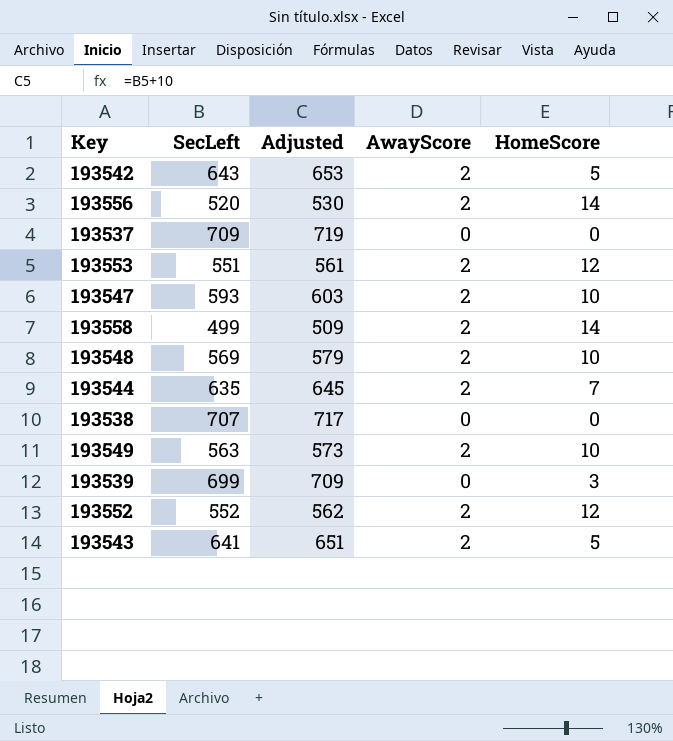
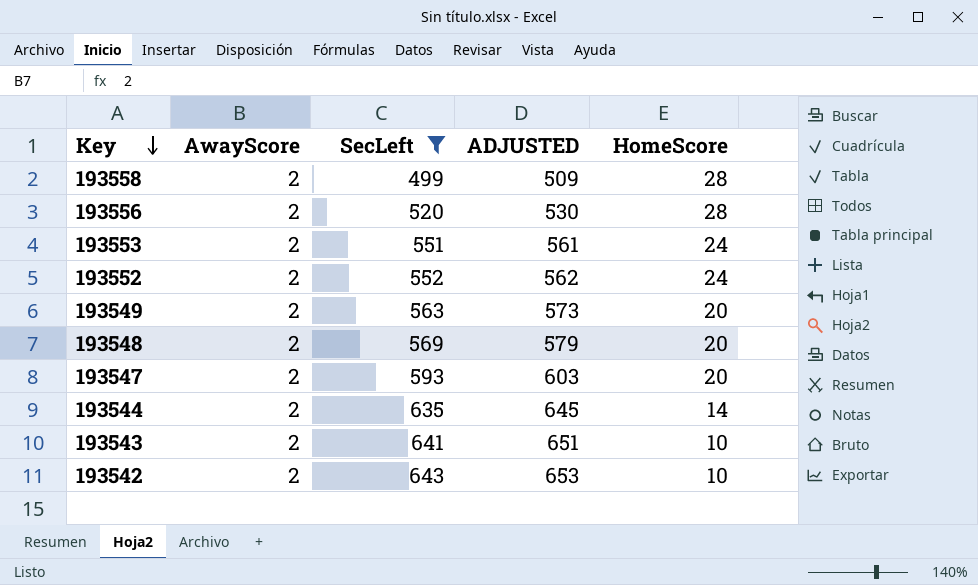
filter: none -> SecLeft <= 643
row order: none -> Key descending
column AwayScore | position: 4 -> 2
column name: Adjusted -> ADJUSTED
193558 | HomeScore: 14 -> 28
193556 | HomeScore: 14 -> 28
193553 | HomeScore: 12 -> 24
193552 | HomeScore: 12 -> 24
193549 | HomeScore: 10 -> 20
193548 | HomeScore: 10 -> 20
193547 | HomeScore: 10 -> 20
193544 | HomeScore: 7 -> 14
193543 | HomeScore: 5 -> 10
193542 | HomeScore: 5 -> 10

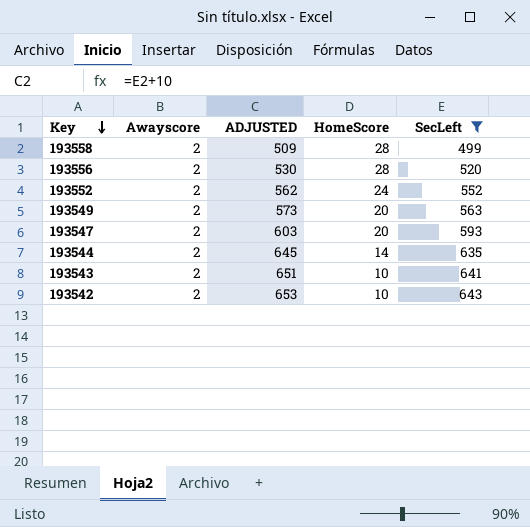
column name: AwayScore -> Awayscore
column SecLeft | position: 3 -> 5
row 193553: 2 | 551 | 561 | 24 -> none
row 193548: 2 | 569 | 579 | 20 -> none

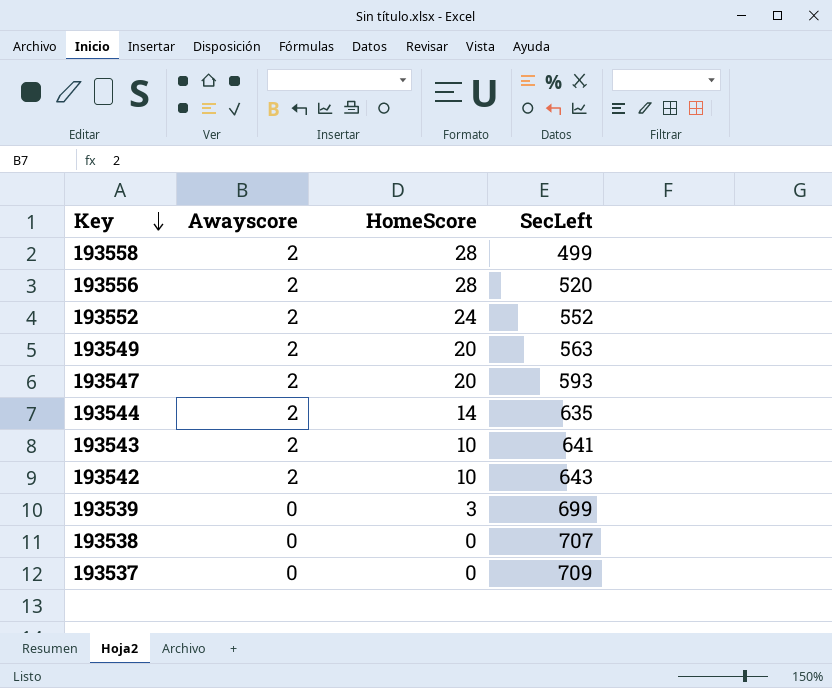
filter: SecLeft <= 643 -> none
column ADJUSTED | formula: [SecLeft] + 10 -> none

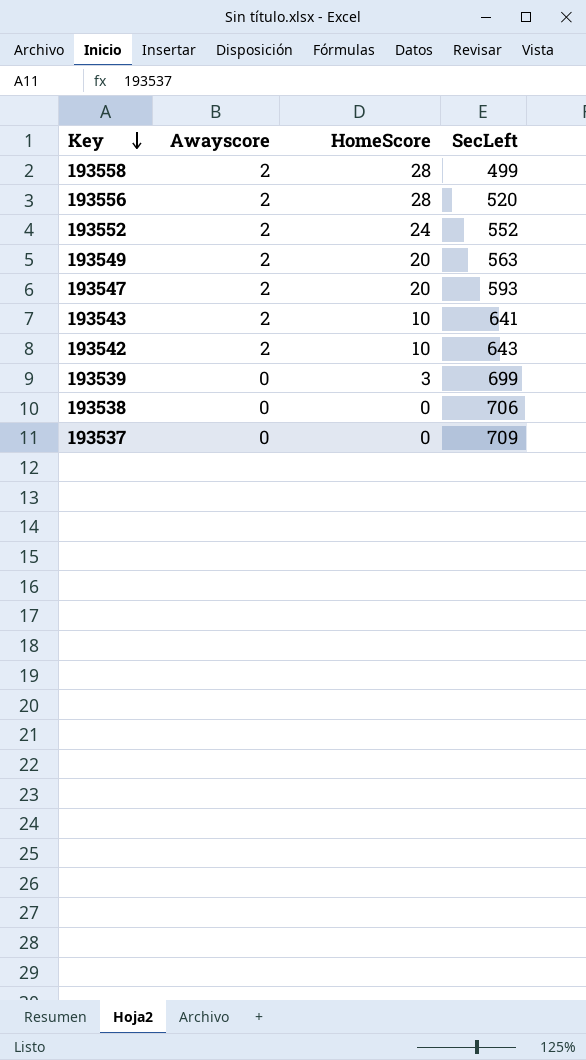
row 193544: 2 | 14 | 635 -> none
193538 | SecLeft: 707 -> 706

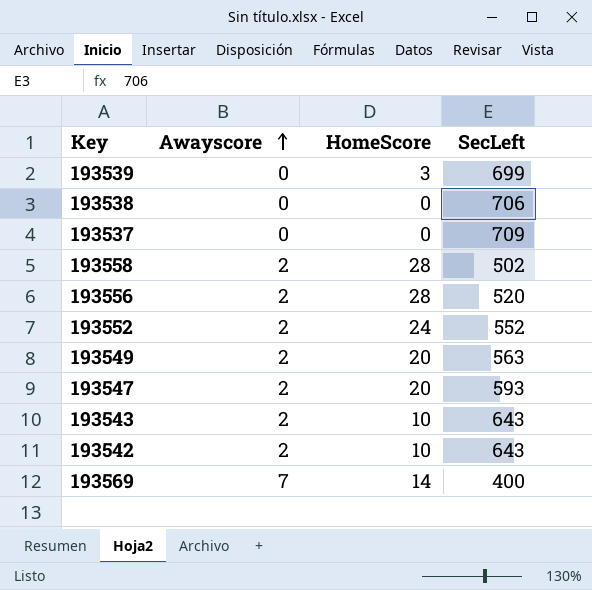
row order: Key descending -> Awayscore ascending
193558 | SecLeft: 499 -> 502
193543 | SecLeft: 641 -> 643
row 193569: none -> 7 | 14 | 400

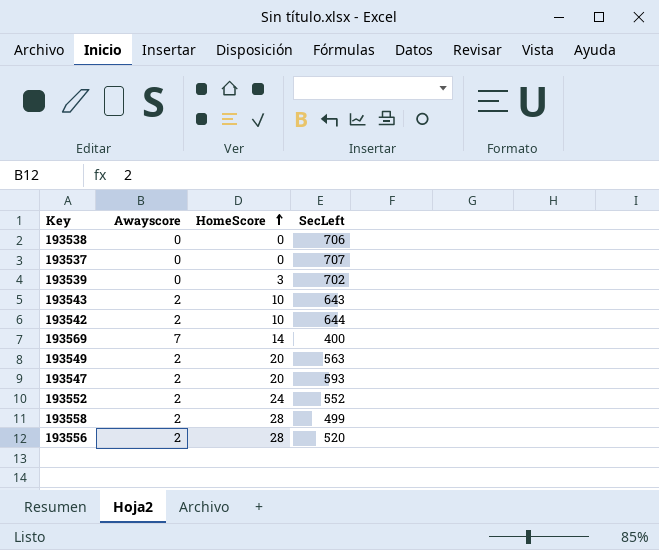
row order: Awayscore ascending -> HomeScore ascending
193537 | SecLeft: 709 -> 707
193539 | SecLeft: 699 -> 702
193542 | SecLeft: 643 -> 644
193558 | SecLeft: 502 -> 499

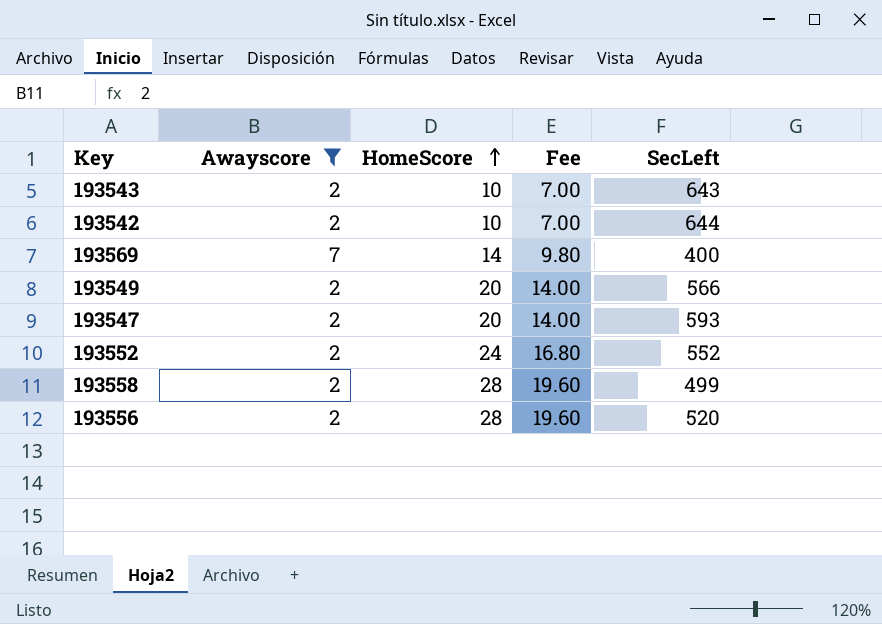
filter: none -> Awayscore != 0
column Fee | formula: none -> [HomeScore] * 0.7
193549 | SecLeft: 563 -> 566

